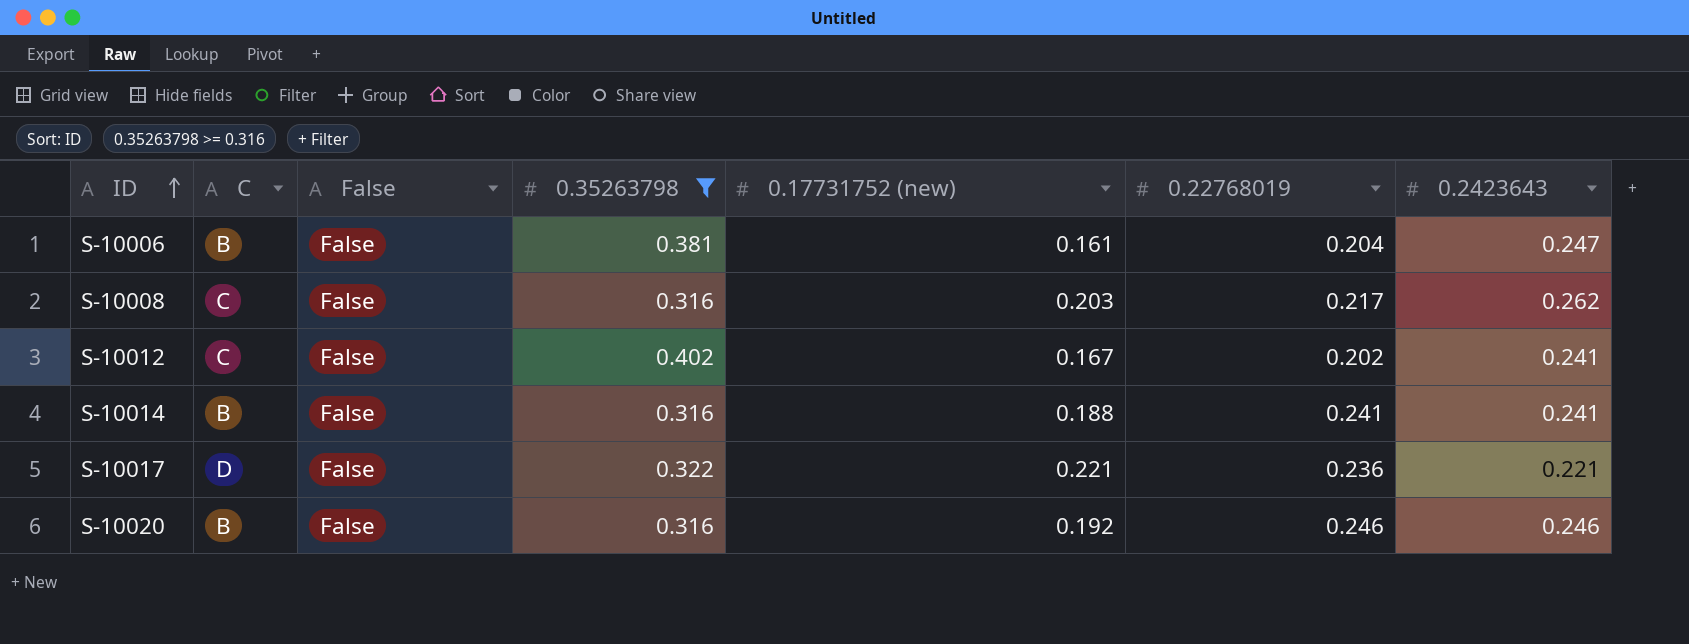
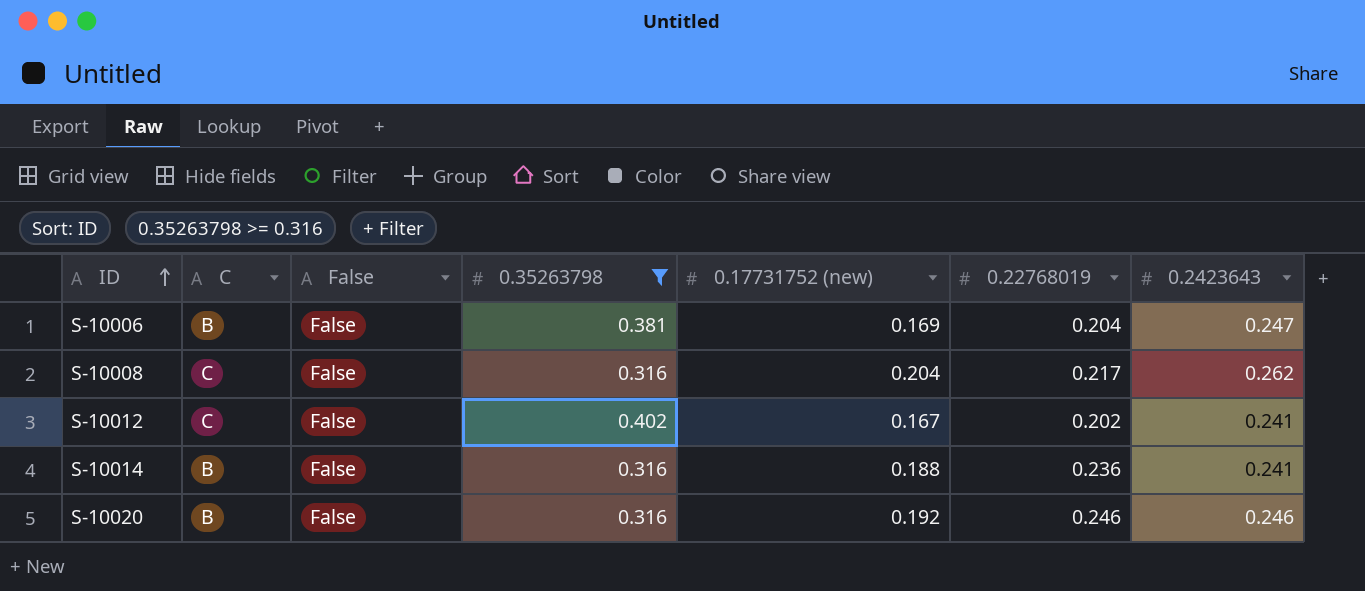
row S-10017: D | False | 0.322 | 0.221 | 0.236 | 0.221 -> none
S-10006 | 0.17731752 (new): 0.161 -> 0.169
S-10008 | 0.17731752 (new): 0.203 -> 0.204
S-10014 | 0.22768019: 0.241 -> 0.236

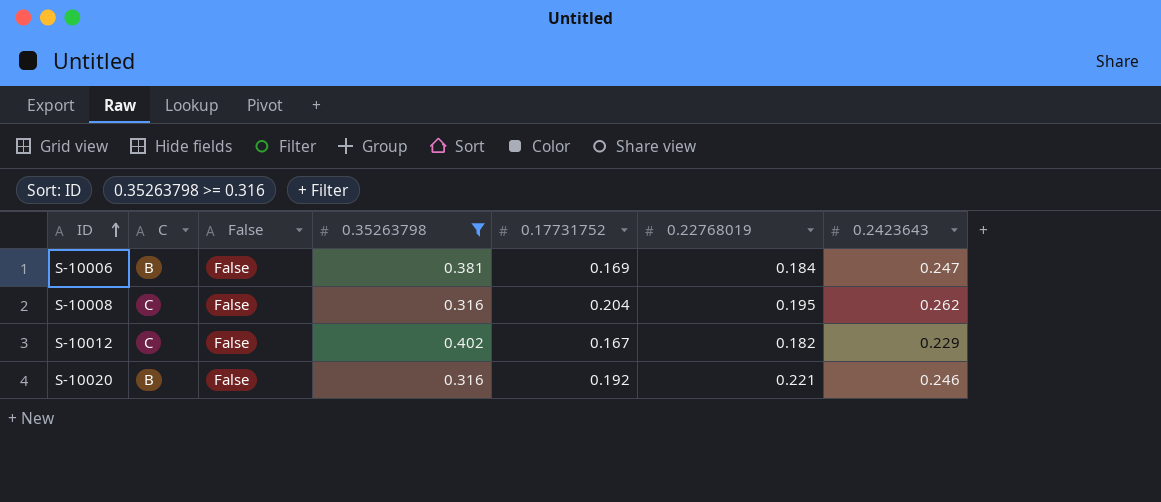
column name: 0.17731752 (new) -> 0.17731752
row S-10014: B | False | 0.316 | 0.188 | 0.236 | 0.241 -> none
S-10006 | 0.22768019: 0.204 -> 0.184
S-10008 | 0.22768019: 0.217 -> 0.195
S-10012 | 0.22768019: 0.202 -> 0.182
S-10012 | 0.2423643: 0.241 -> 0.229
S-10020 | 0.22768019: 0.246 -> 0.221

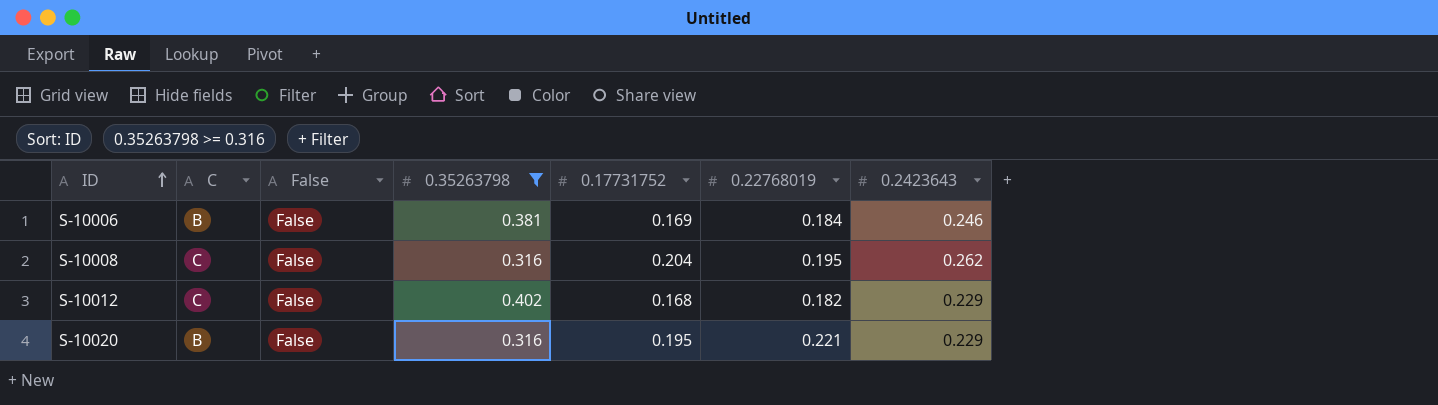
S-10006 | 0.2423643: 0.247 -> 0.246
S-10012 | 0.17731752: 0.167 -> 0.168
S-10020 | 0.17731752: 0.192 -> 0.195
S-10020 | 0.2423643: 0.246 -> 0.229

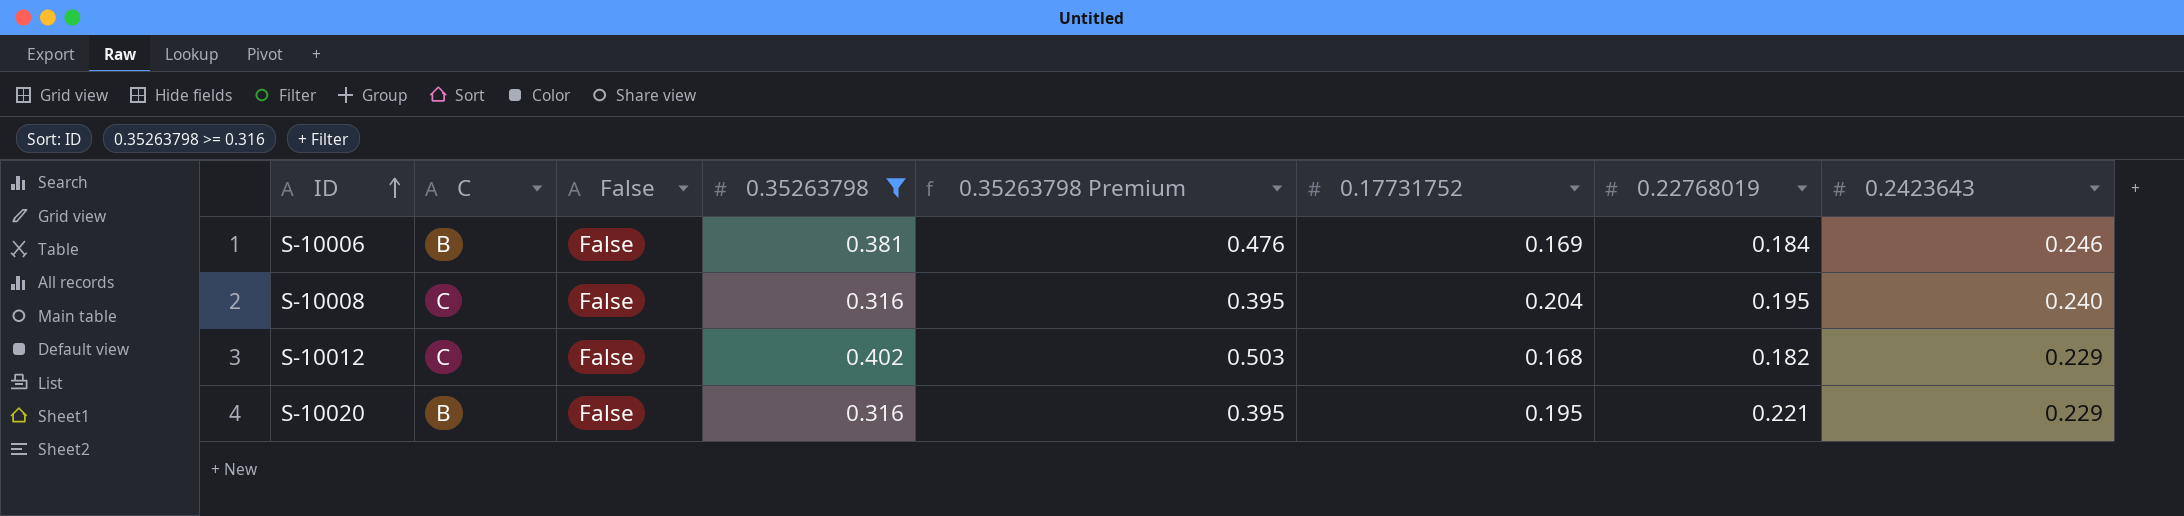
column 0.35263798 Premium | formula: none -> [0.35263798] * 1.25
S-10008 | 0.2423643: 0.262 -> 0.240

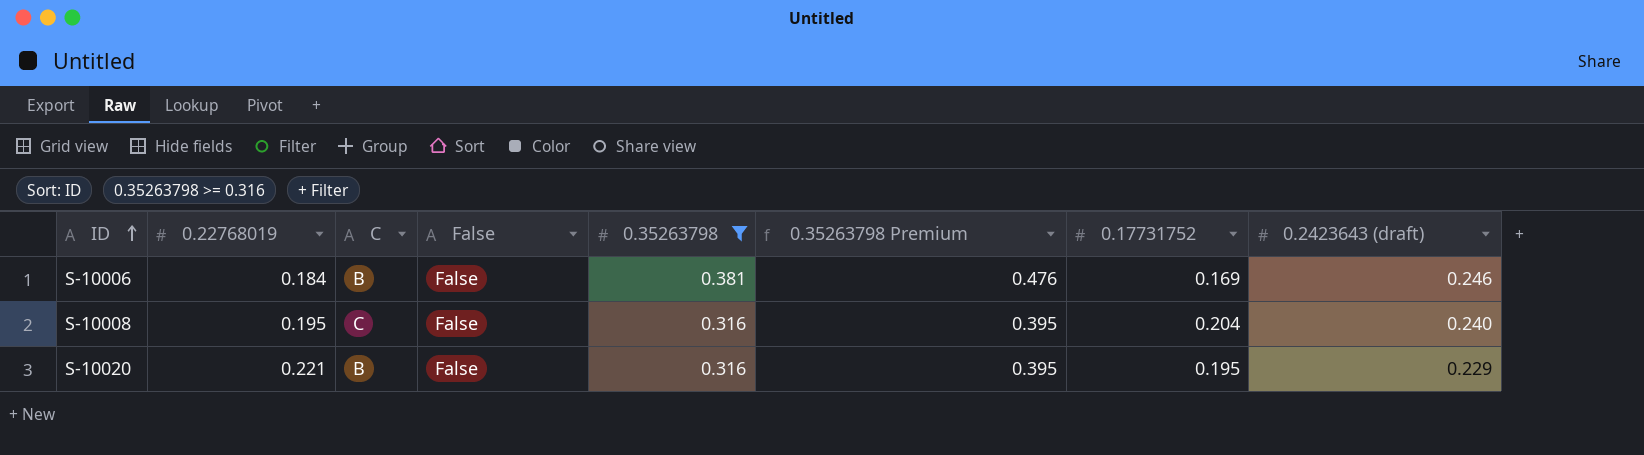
column 0.22768019 | position: 7 -> 2
column name: 0.2423643 -> 0.2423643 (draft)
row S-10012: C | False | 0.402 | 0.503 | 0.168 | 0.182 | 0.229 -> none

